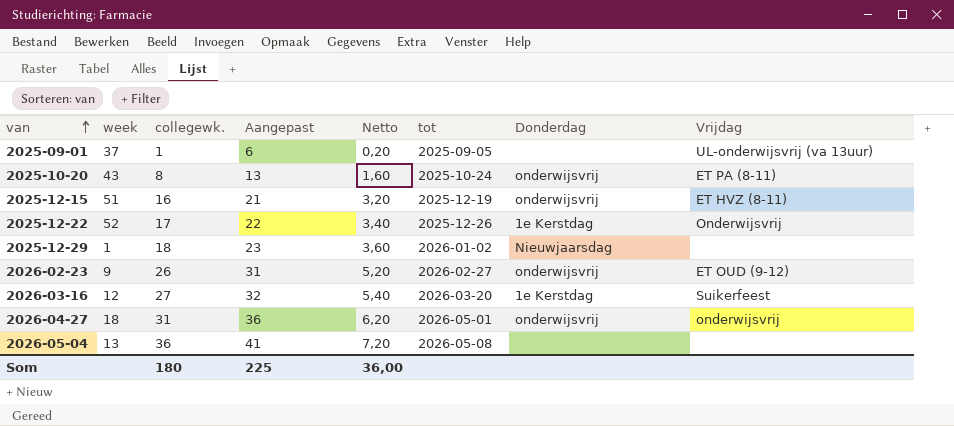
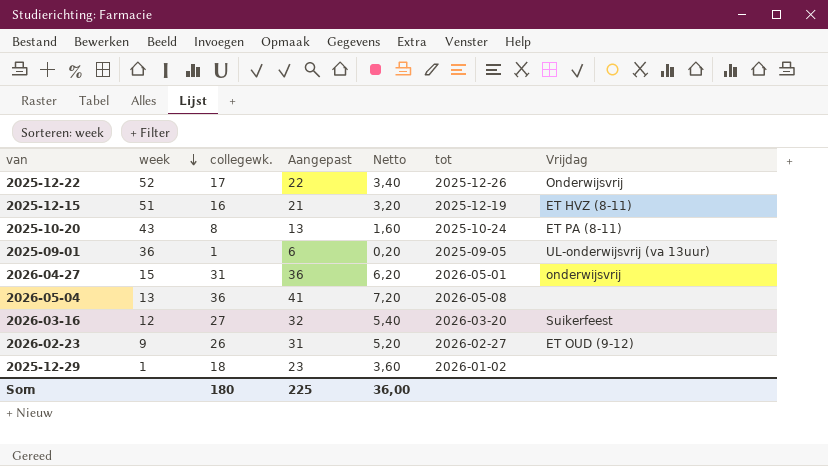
row order: van ascending -> week descending
column Donderdag | position: 7 -> none
2025-09-01 | week: 37 -> 36
2026-04-27 | week: 18 -> 15

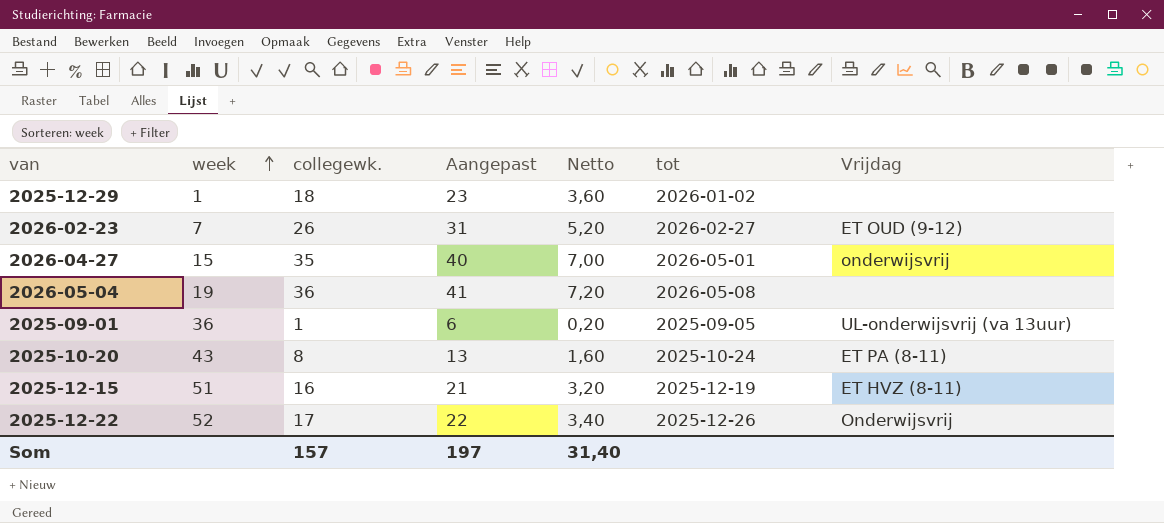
row order: week descending -> week ascending
row 2026-03-16: 12 | 27 | 32 | 5,40 | 2026-03-20 | Suikerfeest -> none
2026-02-23 | week: 9 -> 7
2026-04-27 | collegewk.: 31 -> 35
2026-04-27 | Aangepast: 36 -> 40
2026-04-27 | Netto: 6,20 -> 7,00
2026-05-04 | week: 13 -> 19
Som | collegewk.: 180 -> 157
Som | Aangepast: 225 -> 197
Som | Netto: 36,00 -> 31,40

